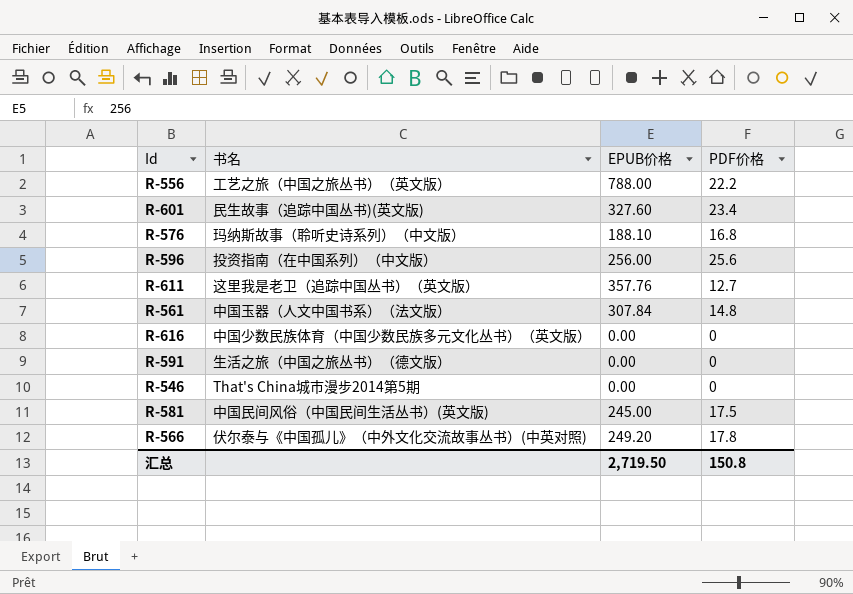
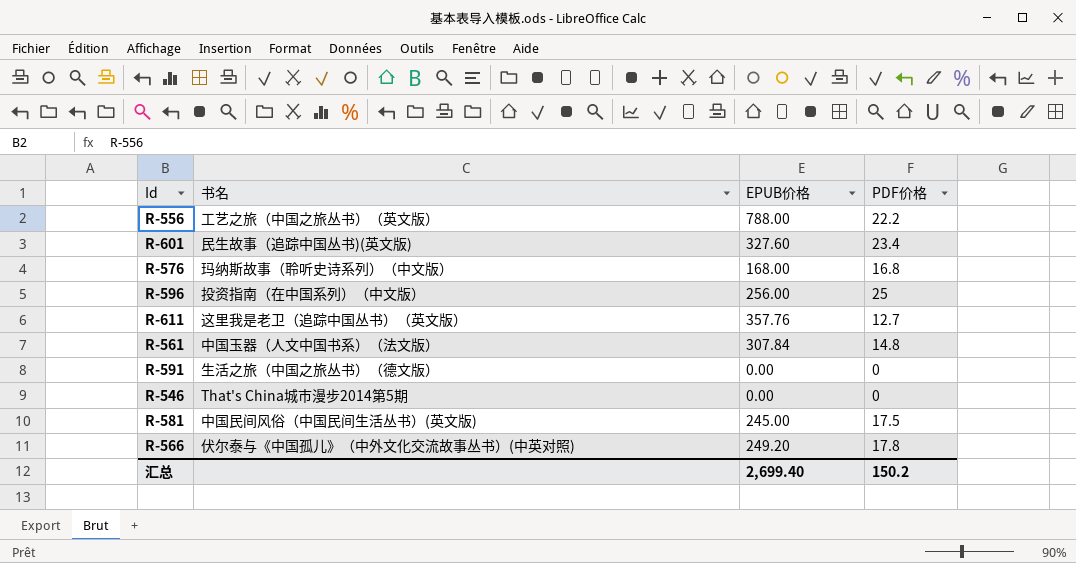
row R-616: 中国少数民族体育（中国少数民族多元文化丛书）（英文版） | 0.00 | 0 -> none
R-576 | EPUB价格: 188.10 -> 168.00
R-596 | PDF价格: 25.6 -> 25
汇总 | EPUB价格: 2,719.50 -> 2,699.40
汇总 | PDF价格: 150.8 -> 150.2

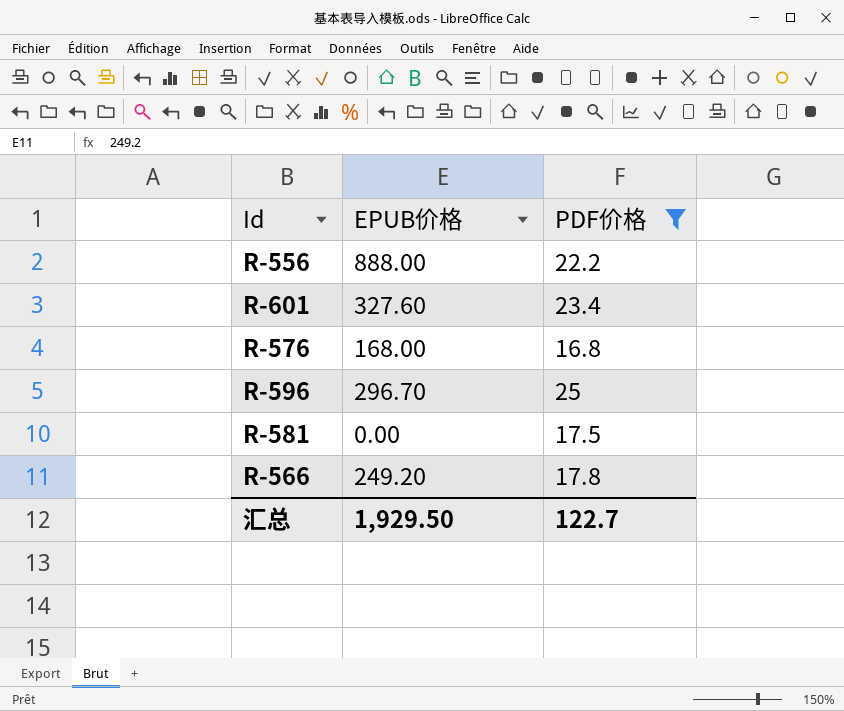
filter: none -> PDF价格 >= 16.8
column 书名 | position: 2 -> none
R-556 | EPUB价格: 788.00 -> 888.00
R-596 | EPUB价格: 256.00 -> 296.70
R-581 | EPUB价格: 245.00 -> 0.00
汇总 | EPUB价格: 2,699.40 -> 1,929.50
汇总 | PDF价格: 150.2 -> 122.7

